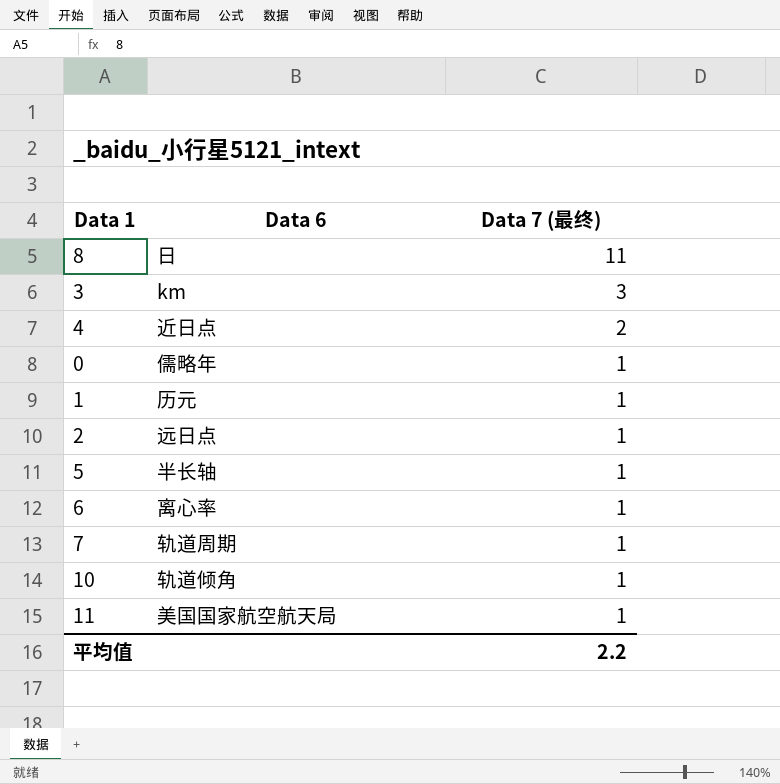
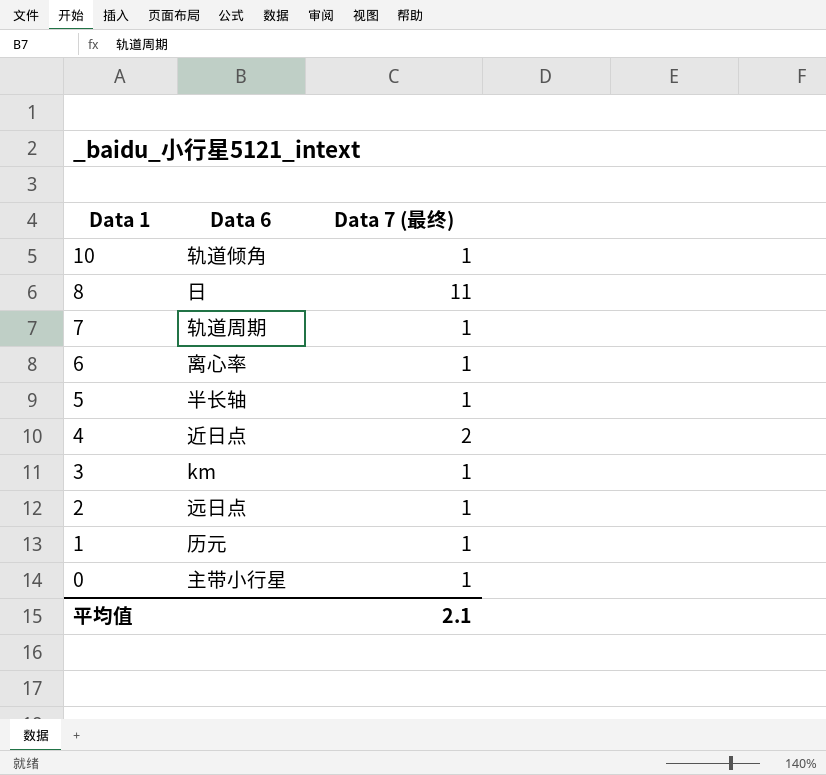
row order: Data 7 (最终) descending -> Data 1 descending
row 11: 美国国家航空航天局 | 1 -> none
3 | Data 7 (最终): 3 -> 1
0 | Data 6: 儒略年 -> 主带小行星
平均值 | Data 7 (最终): 2.2 -> 2.1

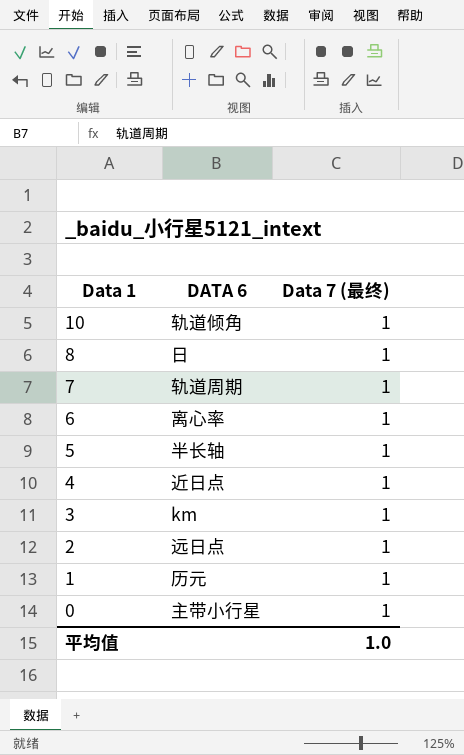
column name: Data 6 -> DATA 6
8 | Data 7 (最终): 11 -> 1
4 | Data 7 (最终): 2 -> 1
平均值 | Data 7 (最终): 2.1 -> 1.0

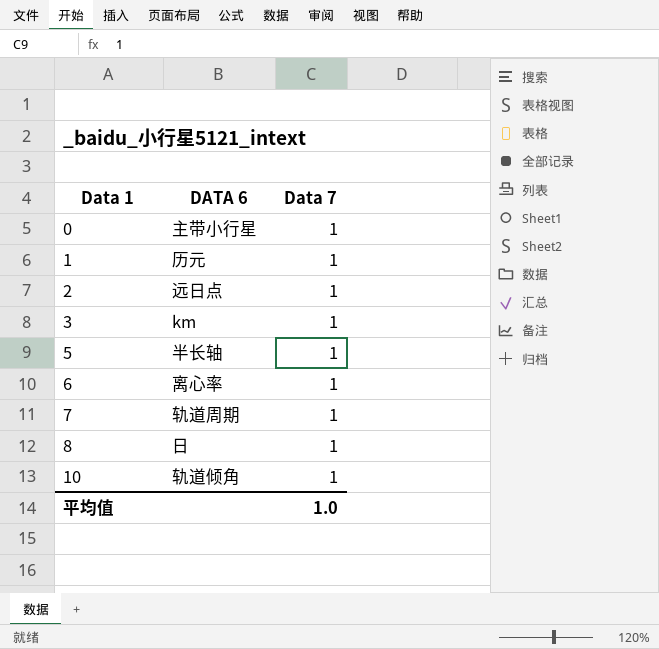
row order: Data 1 descending -> Data 1 ascending
column name: Data 7 (最终) -> Data 7
row 4: 近日点 | 1 -> none

